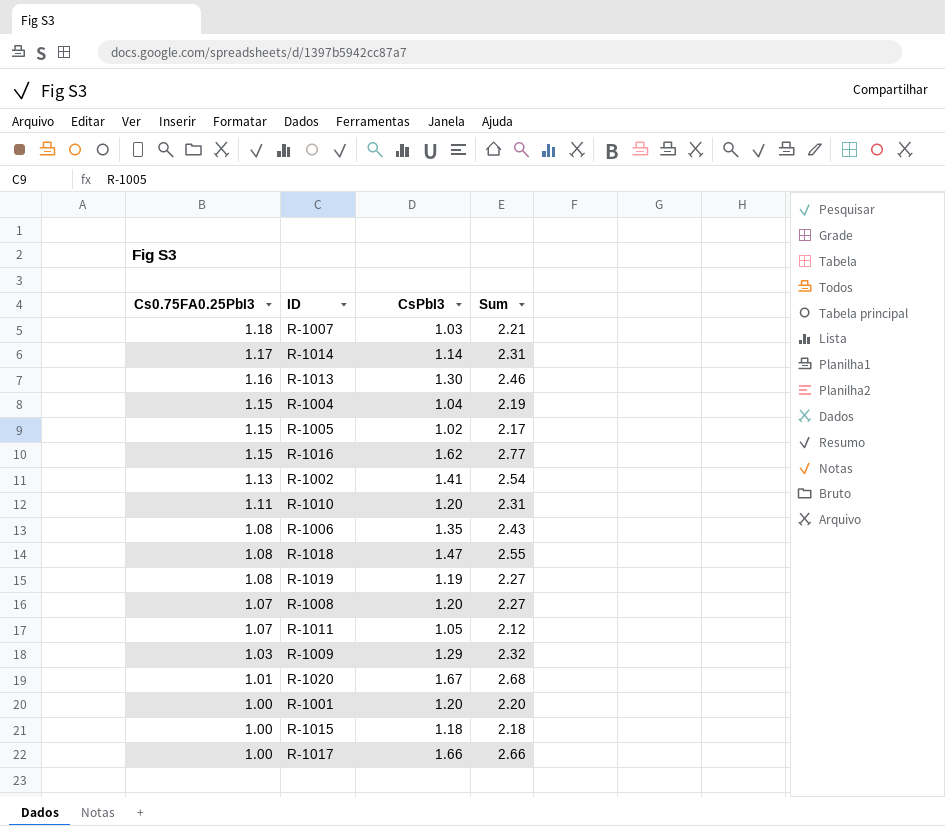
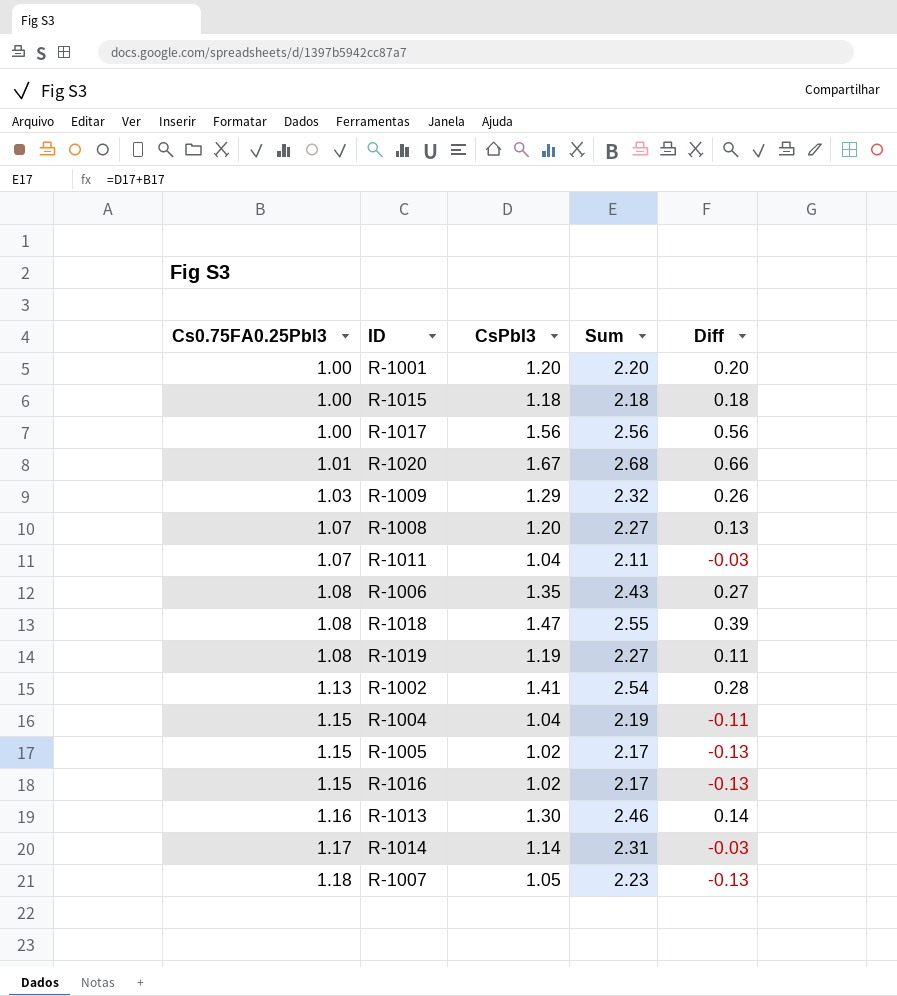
row order: Cs0.75FA0.25PbI3 descending -> Cs0.75FA0.25PbI3 ascending
column Diff | formula: none -> [CsPbI3] - [Cs0.75FA0.25PbI3]
row R-1010: 1.11 | 1.20 | 2.31 -> none
R-1017 | CsPbI3: 1.66 -> 1.56
R-1017 | Sum: 2.66 -> 2.56
R-1011 | CsPbI3: 1.05 -> 1.04
R-1011 | Sum: 2.12 -> 2.11
R-1016 | CsPbI3: 1.62 -> 1.02
R-1016 | Sum: 2.77 -> 2.17
R-1007 | CsPbI3: 1.03 -> 1.05
R-1007 | Sum: 2.21 -> 2.23

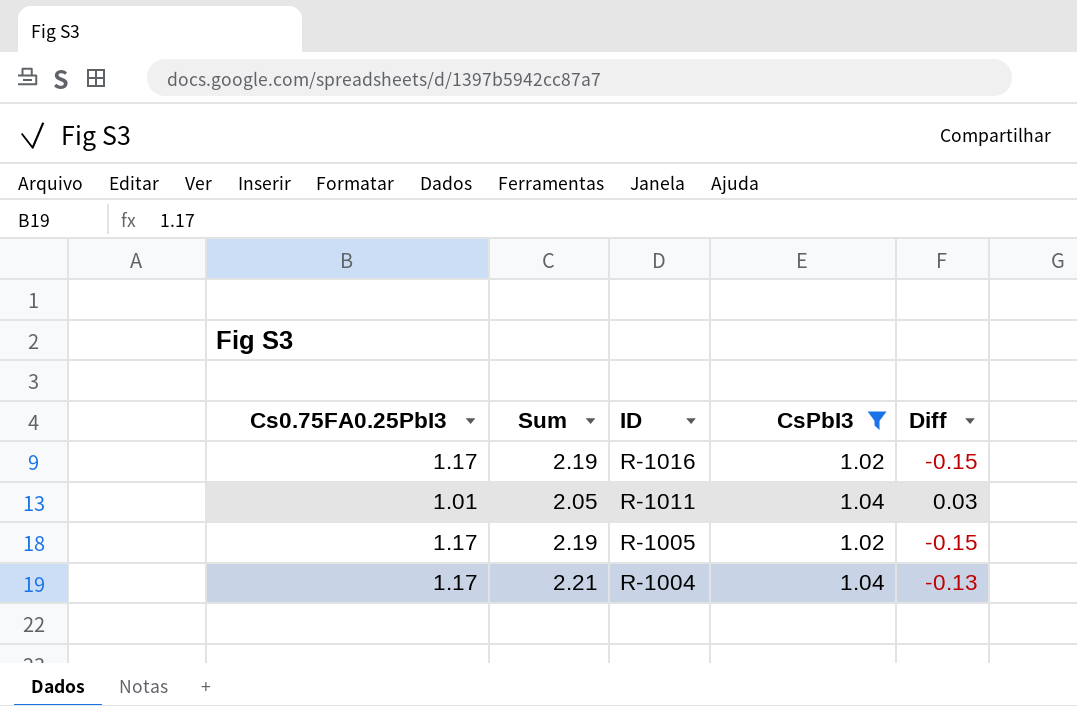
filter: none -> CsPbI3 <= 1.04
row order: Cs0.75FA0.25PbI3 ascending -> ID descending
column Sum | position: 4 -> 2
R-1016 | Cs0.75FA0.25PbI3: 1.15 -> 1.17
R-1016 | Sum: 2.17 -> 2.19
R-1016 | Diff: -0.13 -> -0.15
R-1011 | Cs0.75FA0.25PbI3: 1.07 -> 1.01
R-1011 | Sum: 2.11 -> 2.05
R-1011 | Diff: -0.03 -> 0.03
R-1005 | Cs0.75FA0.25PbI3: 1.15 -> 1.17
R-1005 | Sum: 2.17 -> 2.19
R-1005 | Diff: -0.13 -> -0.15
R-1004 | Cs0.75FA0.25PbI3: 1.15 -> 1.17
R-1004 | Sum: 2.19 -> 2.21
R-1004 | Diff: -0.11 -> -0.13

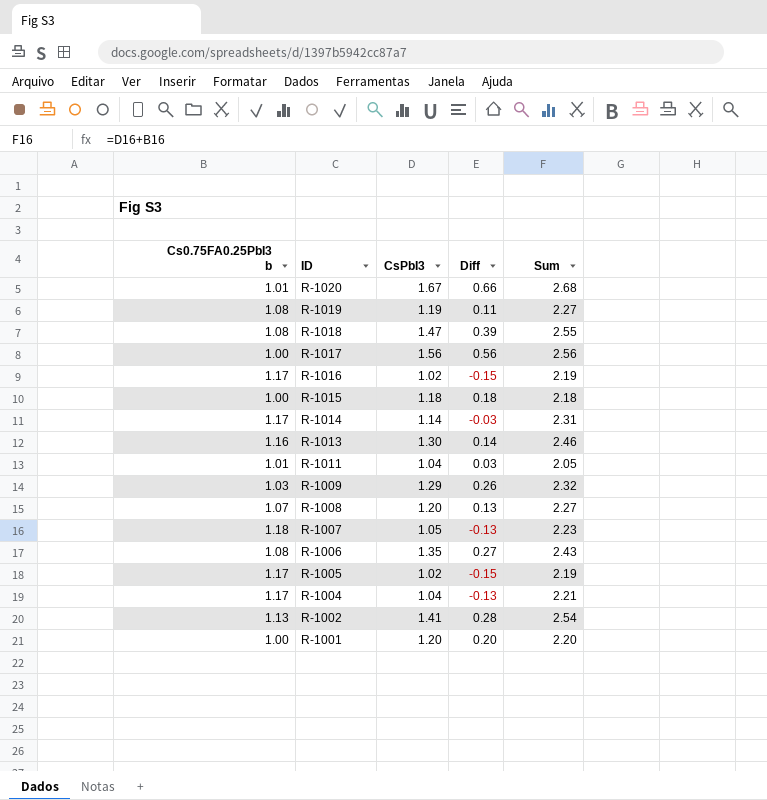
filter: CsPbI3 <= 1.04 -> none
column name: Cs0.75FA0.25PbI3 -> Cs0.75FA0.25PbI3 b
column Sum | position: 2 -> 5

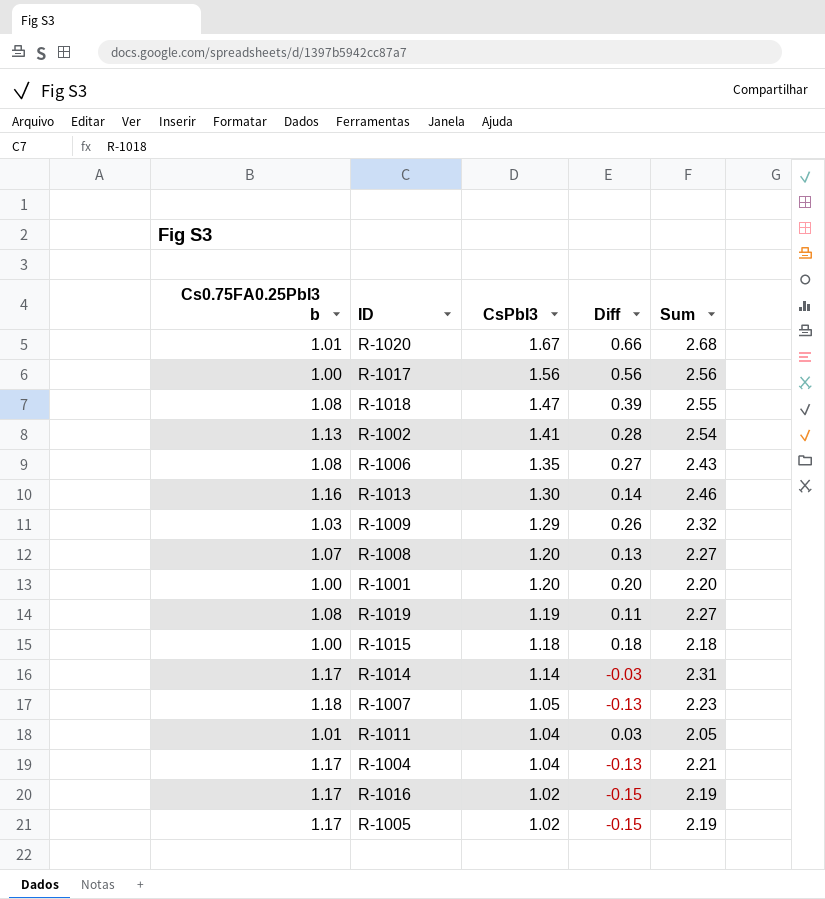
row order: ID descending -> CsPbI3 descending

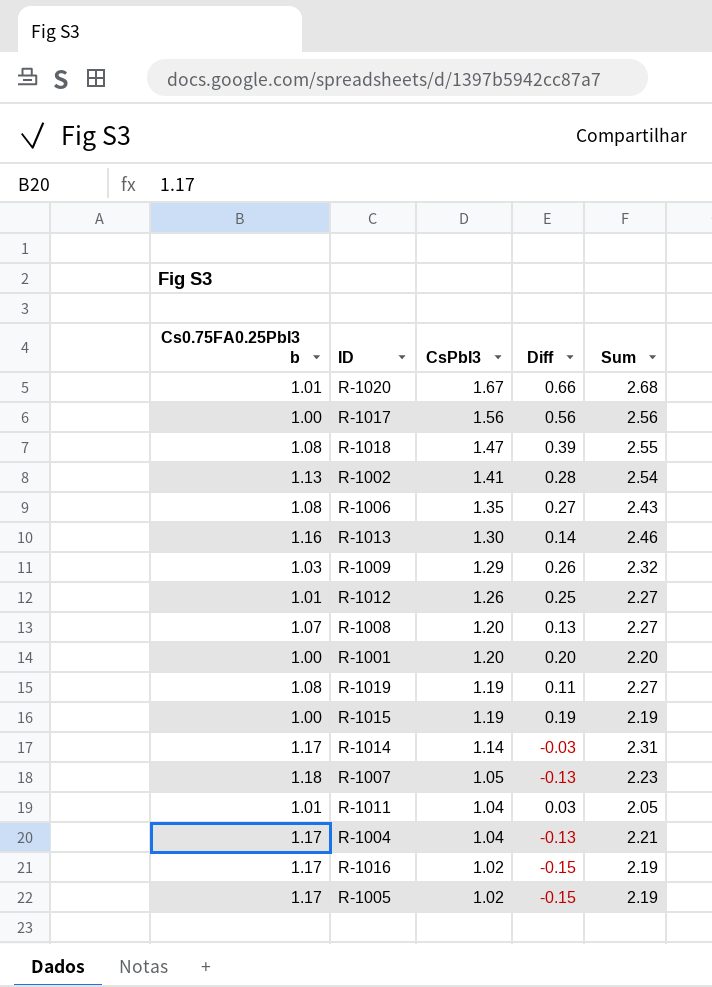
row R-1012: none -> 1.01 | 1.26 | 0.25 | 2.27
R-1015 | CsPbI3: 1.18 -> 1.19
R-1015 | Diff: 0.18 -> 0.19
R-1015 | Sum: 2.18 -> 2.19

